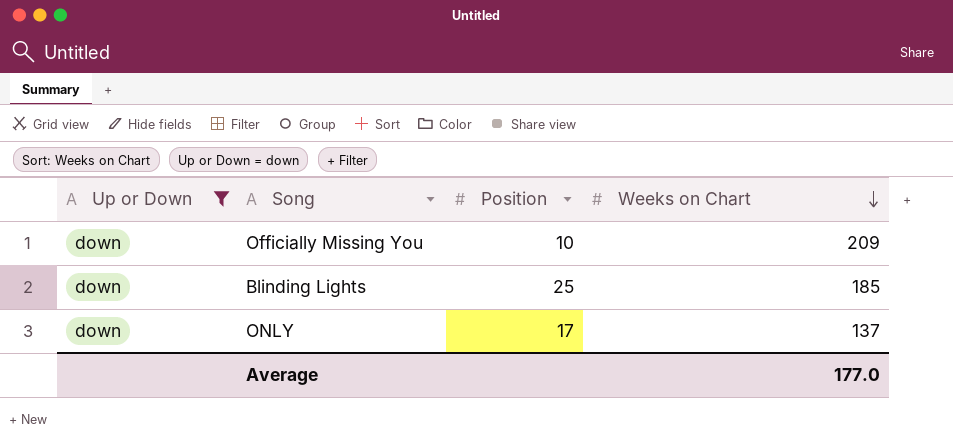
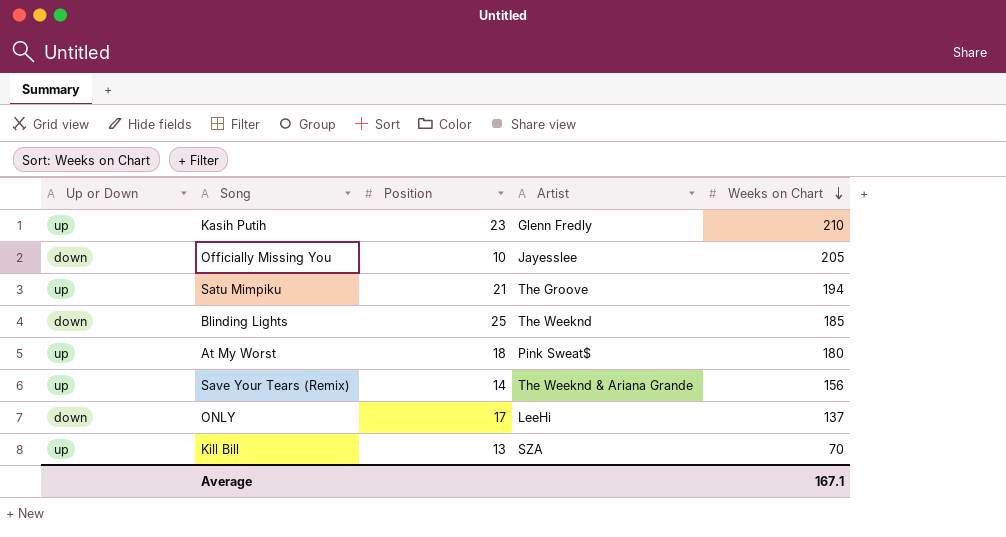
filter: Up or Down = down -> none
column Artist | position: none -> 4
Officially Missing You | Weeks on Chart: 209 -> 205
Average | Weeks on Chart: 177.0 -> 167.1

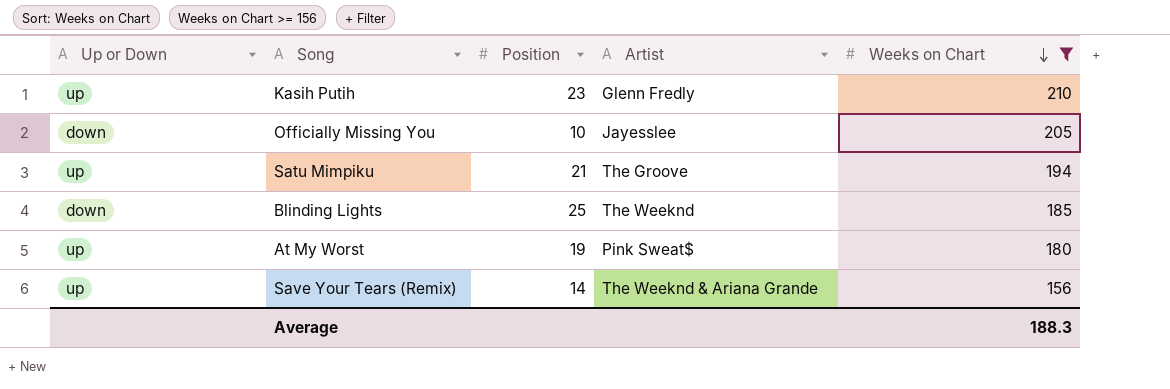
filter: none -> Weeks on Chart >= 156
At My Worst | Position: 18 -> 19
Average | Weeks on Chart: 167.1 -> 188.3

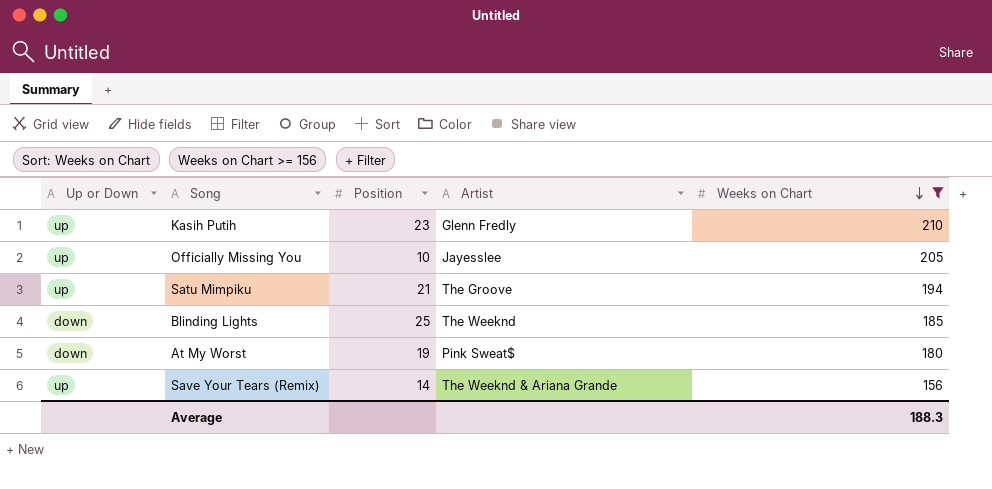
Officially Missing You | Up or Down: down -> up
At My Worst | Up or Down: up -> down

